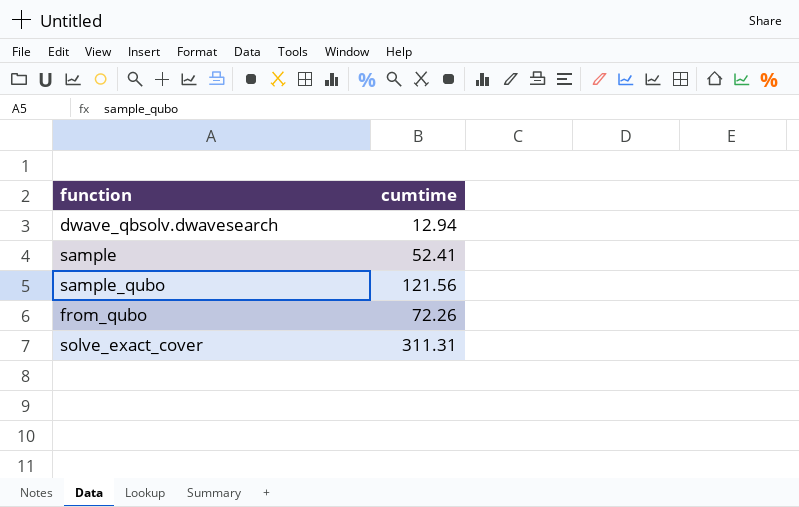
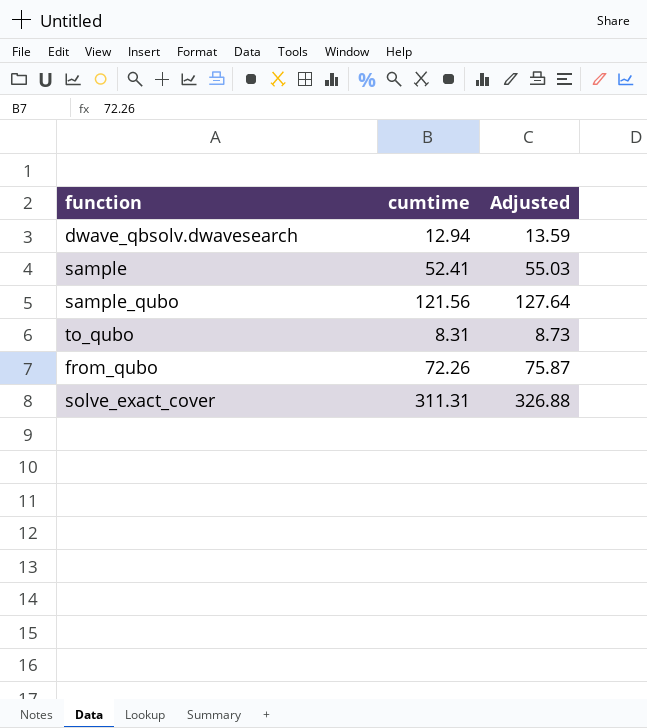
column Adjusted | formula: none -> [cumtime] * 1.05
row to_qubo: none -> 8.31 | 8.73

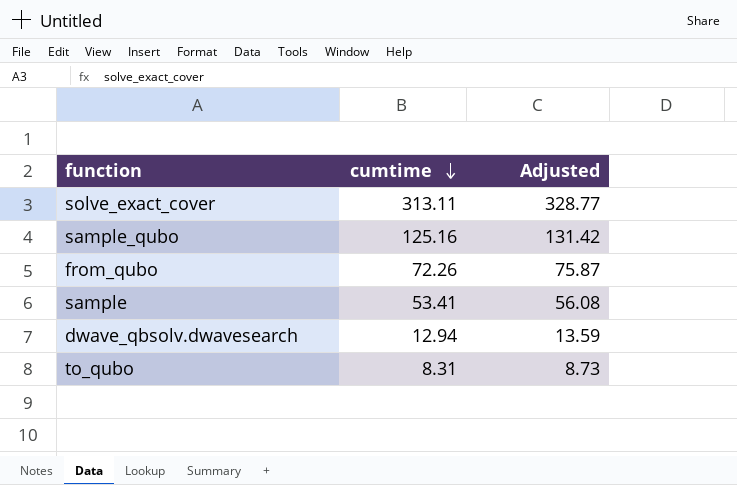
row order: none -> cumtime descending
solve_exact_cover | cumtime: 311.31 -> 313.11
solve_exact_cover | Adjusted: 326.88 -> 328.77
sample_qubo | cumtime: 121.56 -> 125.16
sample_qubo | Adjusted: 127.64 -> 131.42
sample | cumtime: 52.41 -> 53.41
sample | Adjusted: 55.03 -> 56.08

